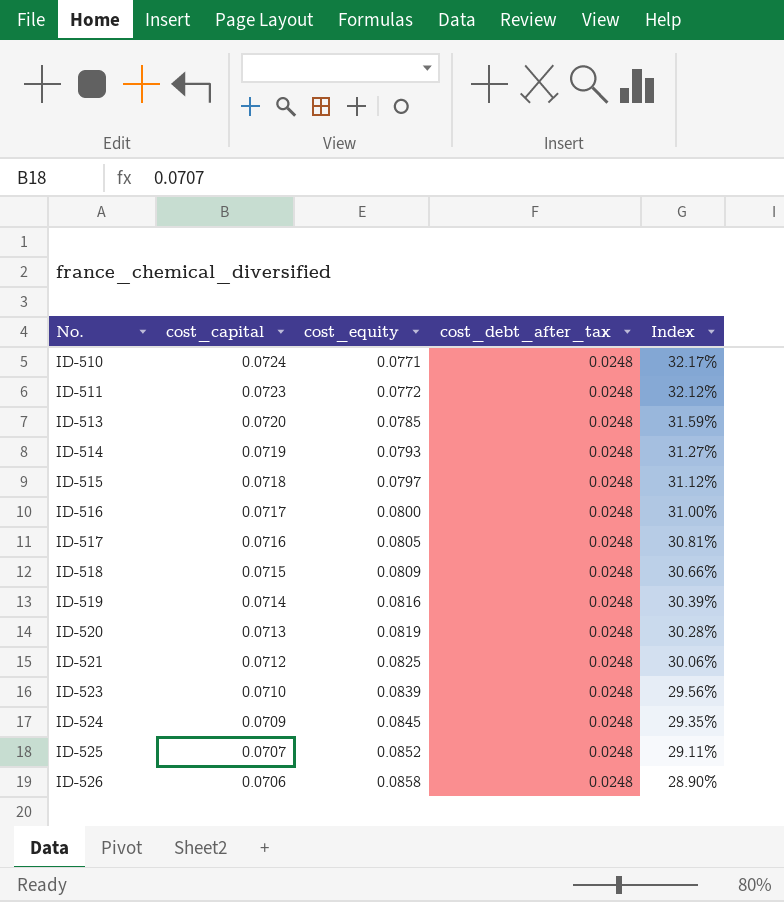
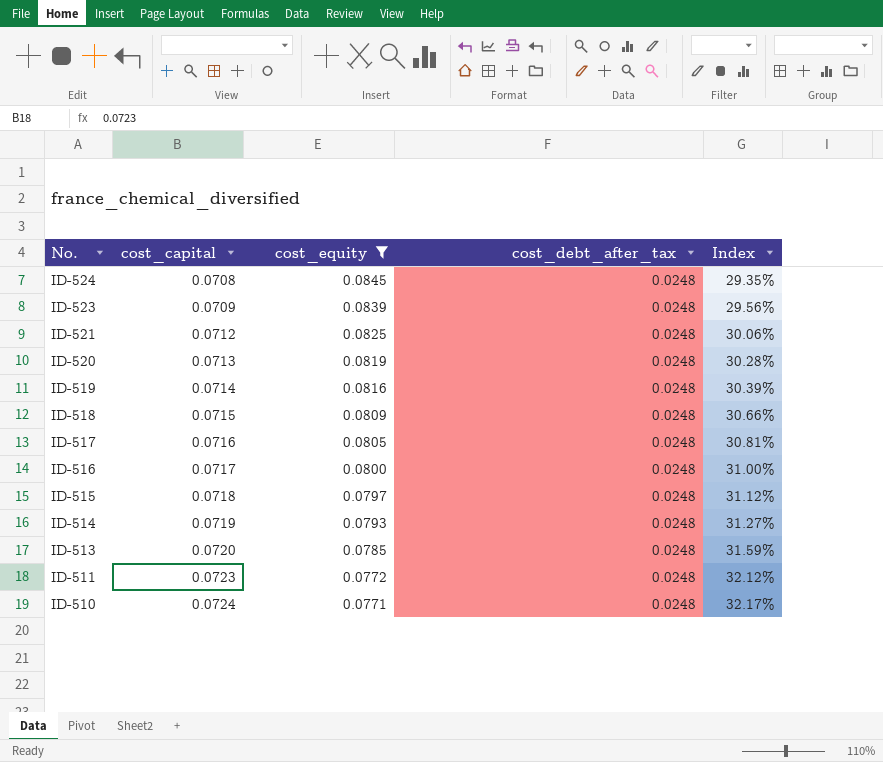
filter: none -> cost_equity <= 0.0845
row order: No. ascending -> No. descending
ID-524 | cost_capital: 0.0709 -> 0.0708
ID-523 | cost_capital: 0.0710 -> 0.0709

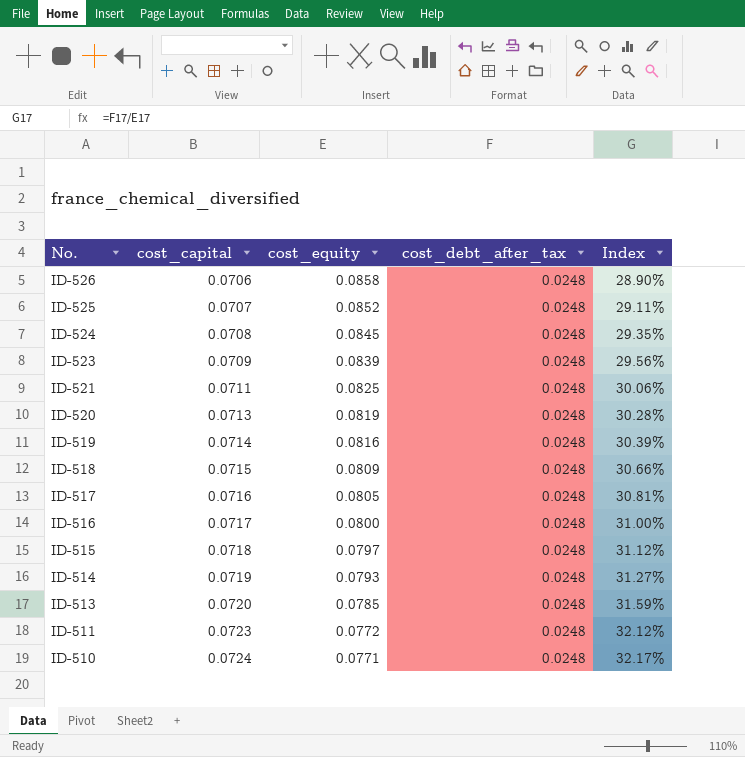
filter: cost_equity <= 0.0845 -> none
ID-521 | cost_capital: 0.0712 -> 0.0711

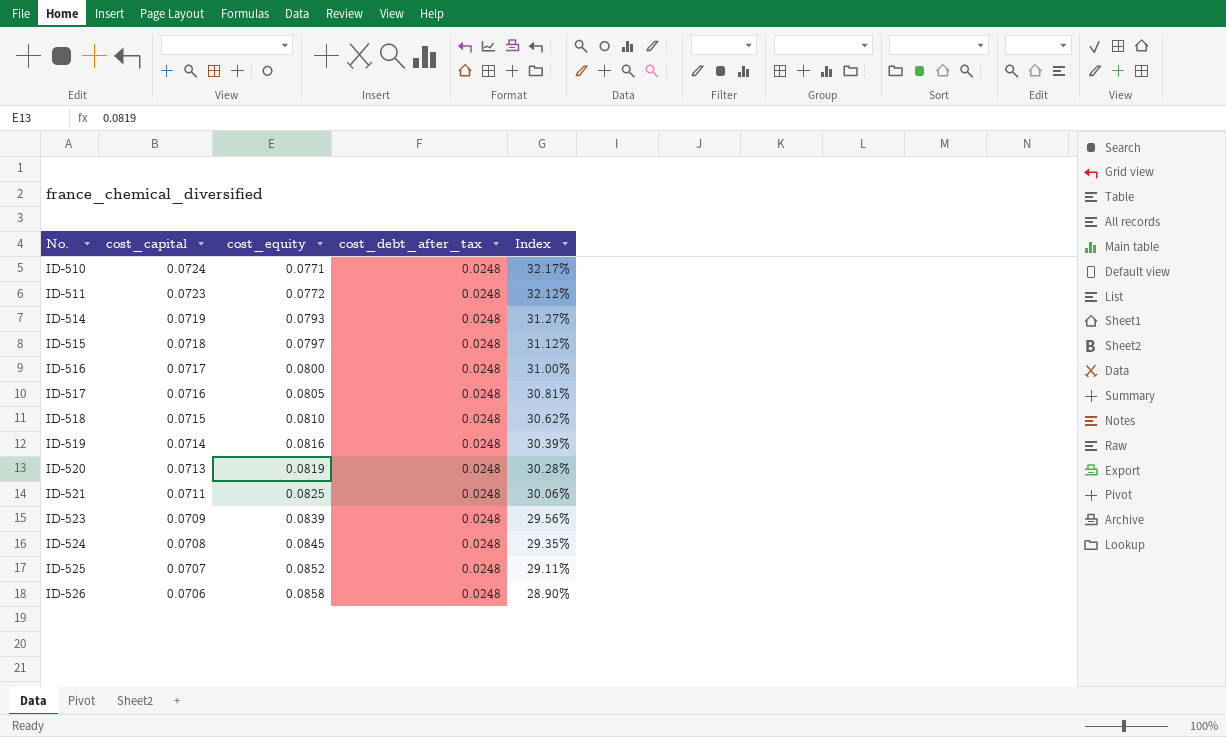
row order: No. descending -> No. ascending
row ID-513: 0.0720 | 0.0785 | 0.0248 | 31.59% -> none
ID-518 | cost_equity: 0.0809 -> 0.0810
ID-518 | Index: 30.66% -> 30.62%

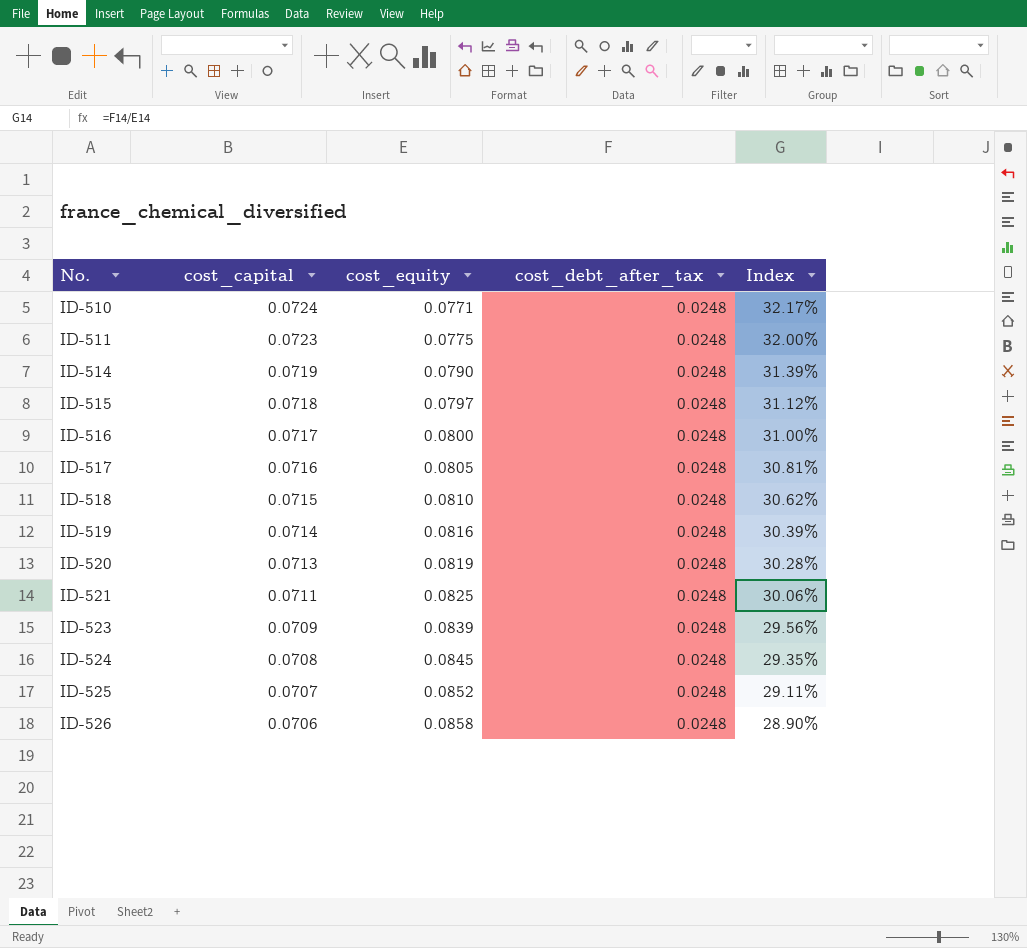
ID-511 | cost_equity: 0.0772 -> 0.0775
ID-511 | Index: 32.12% -> 32.00%
ID-514 | cost_equity: 0.0793 -> 0.0790
ID-514 | Index: 31.27% -> 31.39%

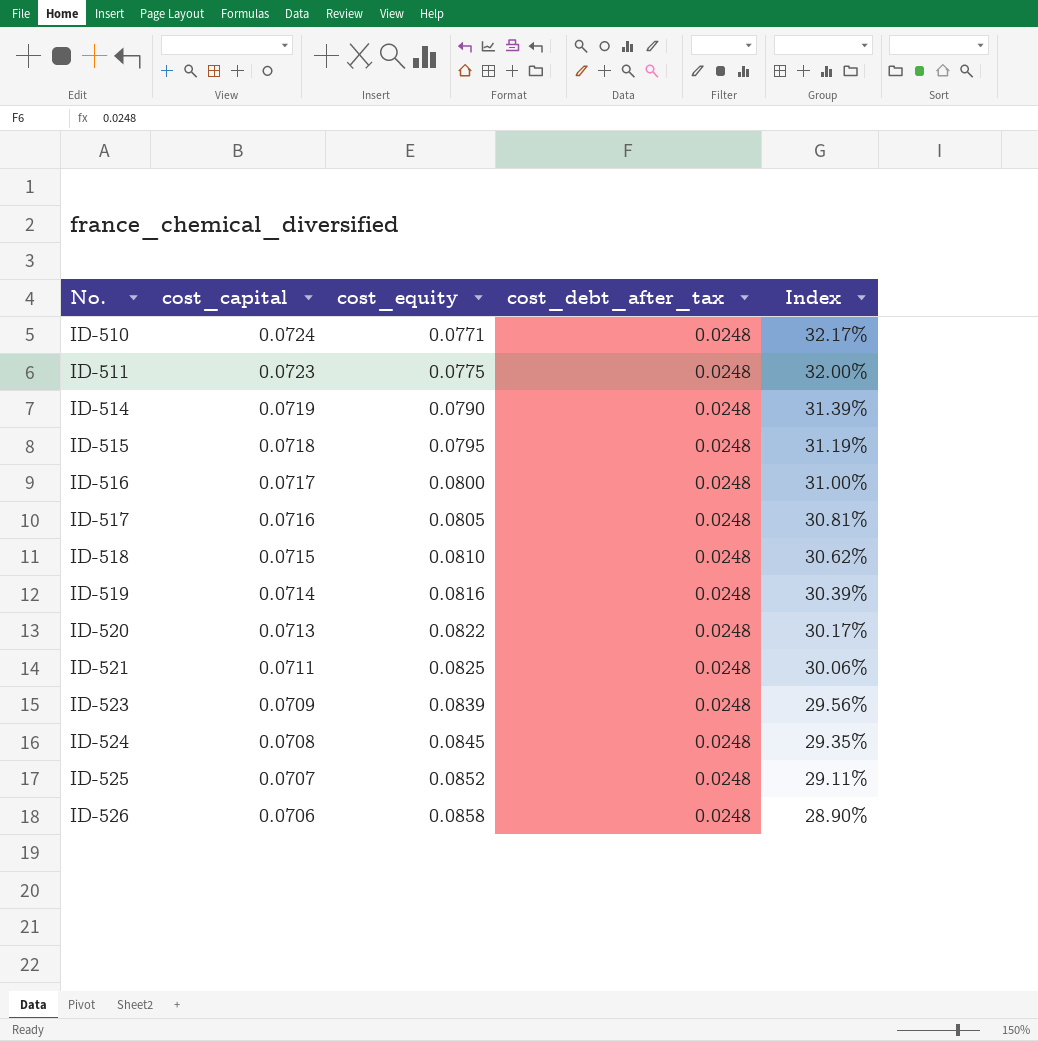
ID-515 | cost_equity: 0.0797 -> 0.0795
ID-515 | Index: 31.12% -> 31.19%
ID-520 | cost_equity: 0.0819 -> 0.0822
ID-520 | Index: 30.28% -> 30.17%

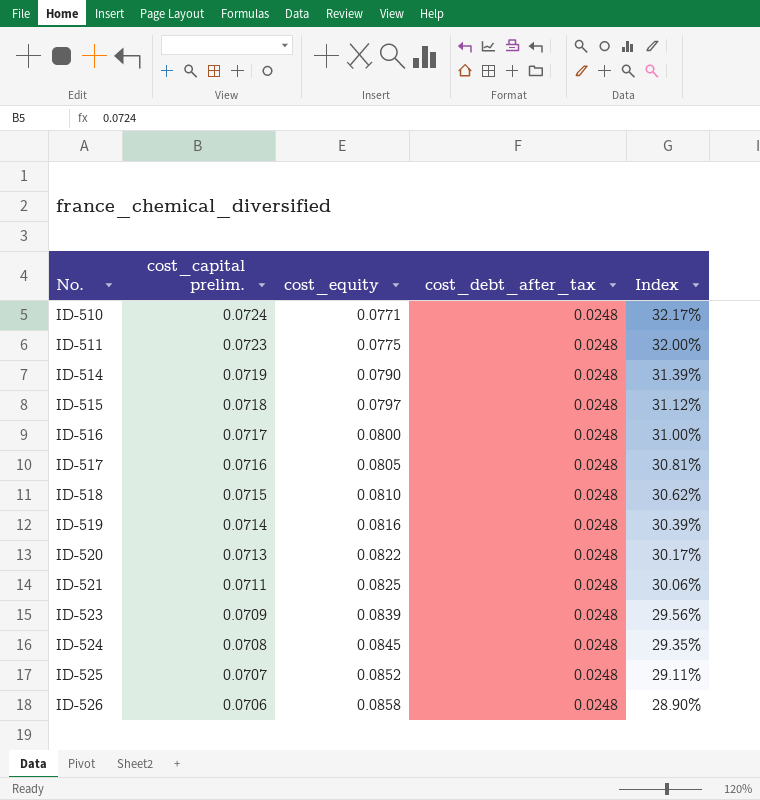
column name: cost_capital -> cost_capital prelim.
ID-515 | cost_equity: 0.0795 -> 0.0797
ID-515 | Index: 31.19% -> 31.12%

